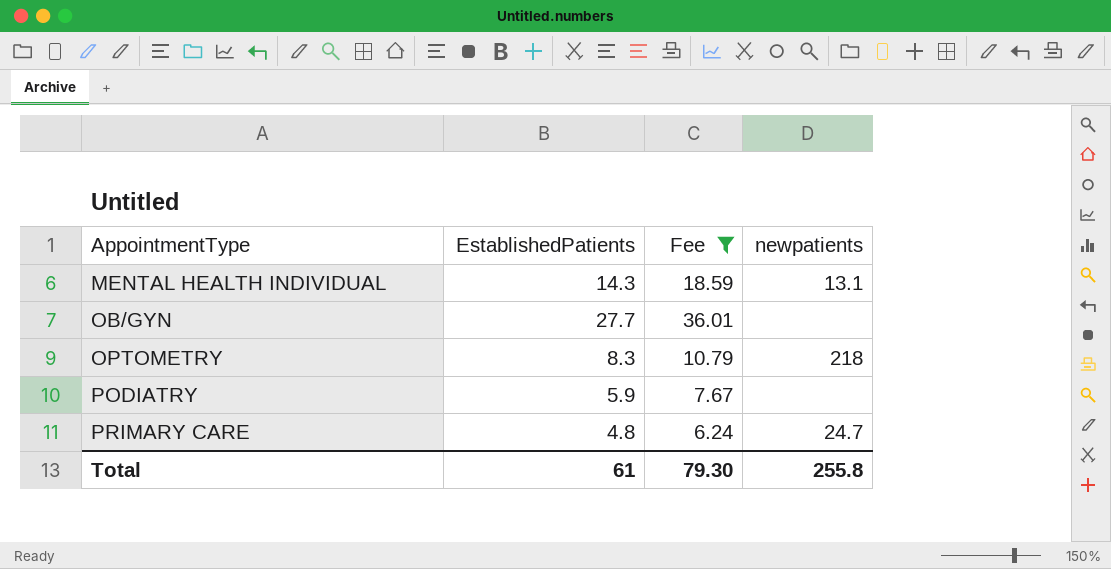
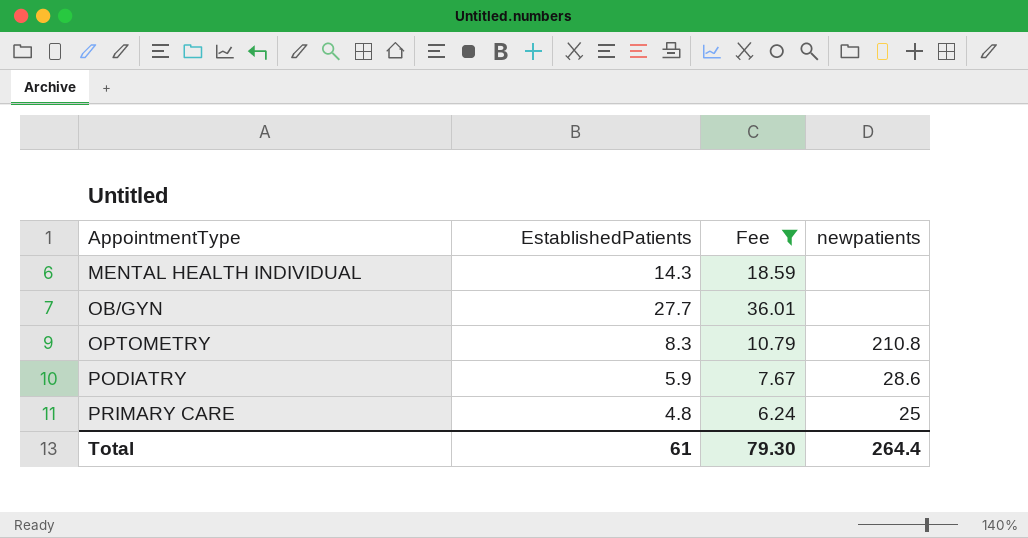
MENTAL HEALTH INDIVIDUAL | newpatients: 13.1 -> none
OPTOMETRY | newpatients: 218 -> 210.8
PODIATRY | newpatients: none -> 28.6
PRIMARY CARE | newpatients: 24.7 -> 25
Total | newpatients: 255.8 -> 264.4

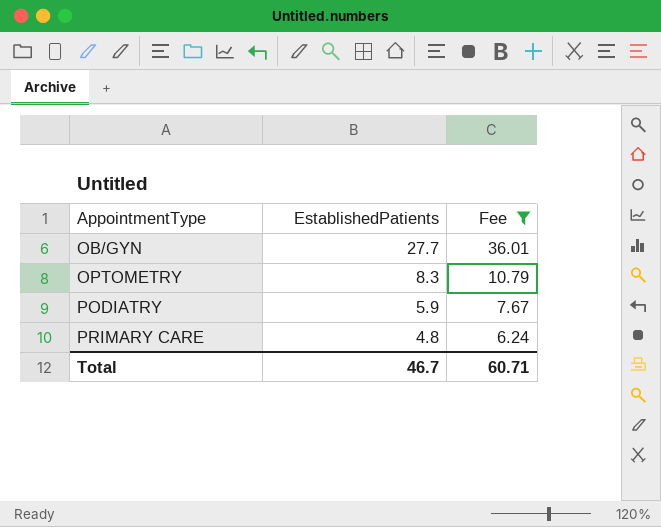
column newpatients | position: 4 -> none
row MENTAL HEALTH INDIVIDUAL: 14.3 | 18.59 | none -> none
Total | EstablishedPatients: 61 -> 46.7
Total | Fee: 79.30 -> 60.71

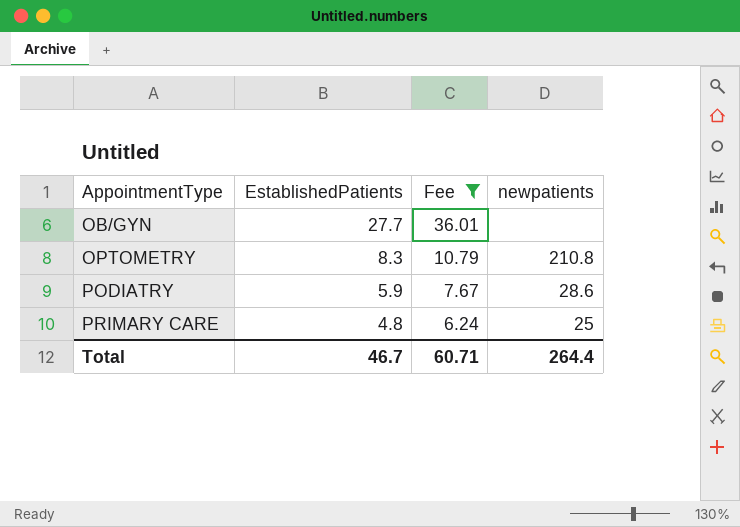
column newpatients | position: none -> 4

